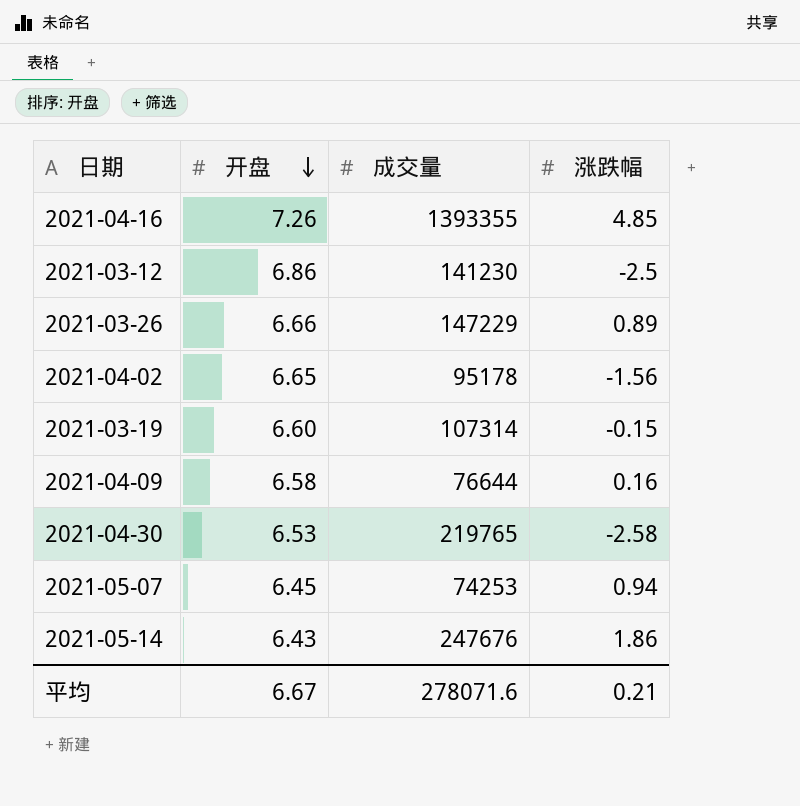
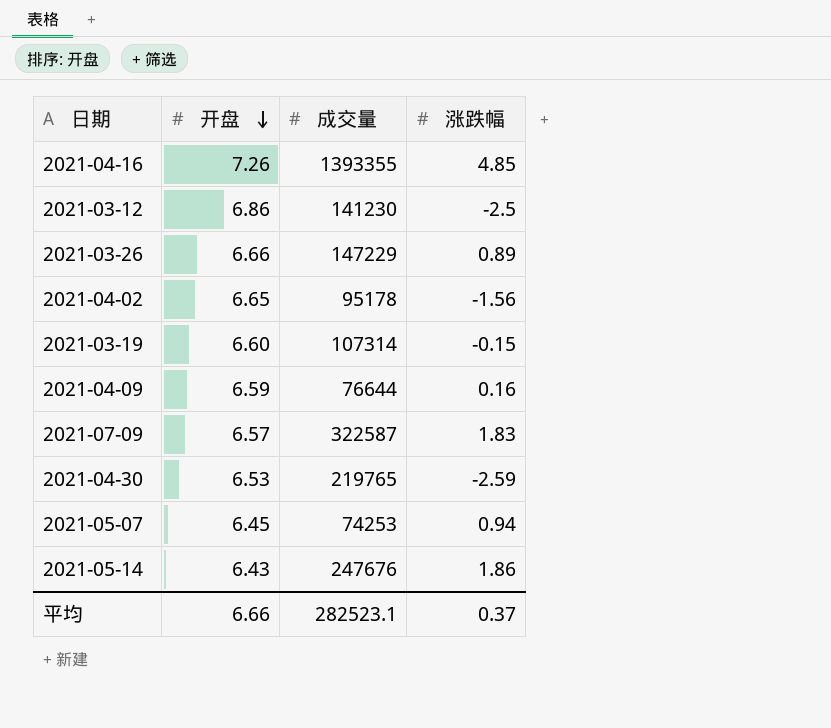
2021-04-09 | 开盘: 6.58 -> 6.59
row 2021-07-09: none -> 6.57 | 322587 | 1.83
2021-04-30 | 涨跌幅: -2.58 -> -2.59
平均 | 开盘: 6.67 -> 6.66
平均 | 成交量: 278071.6 -> 282523.1
平均 | 涨跌幅: 0.21 -> 0.37

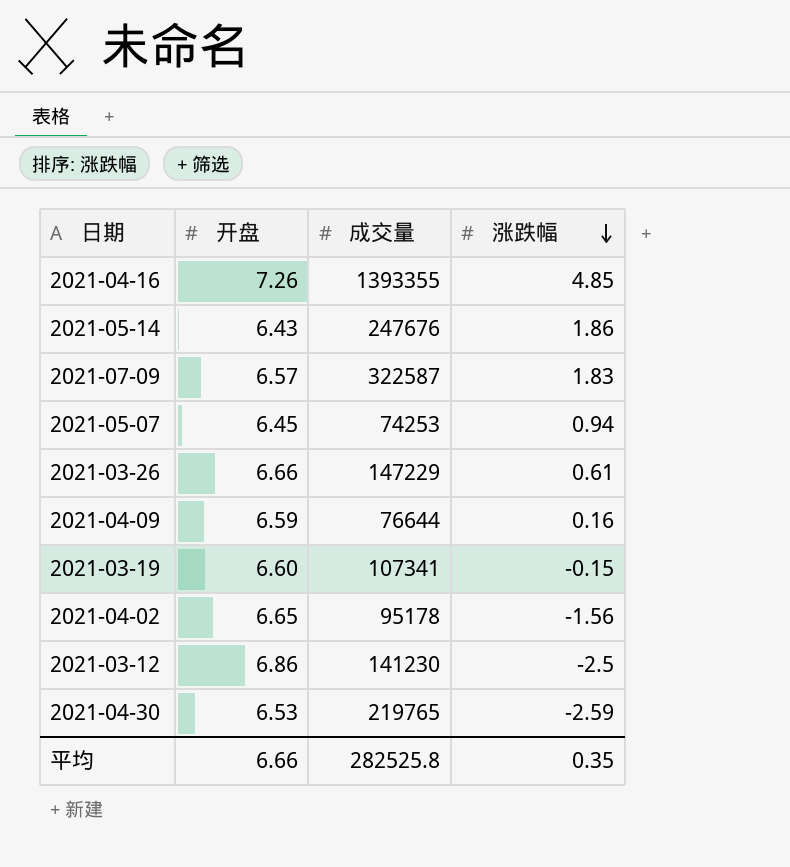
row order: 开盘 descending -> 涨跌幅 descending
2021-03-26 | 涨跌幅: 0.89 -> 0.61
2021-03-19 | 成交量: 107314 -> 107341
平均 | 成交量: 282523.1 -> 282525.8
平均 | 涨跌幅: 0.37 -> 0.35

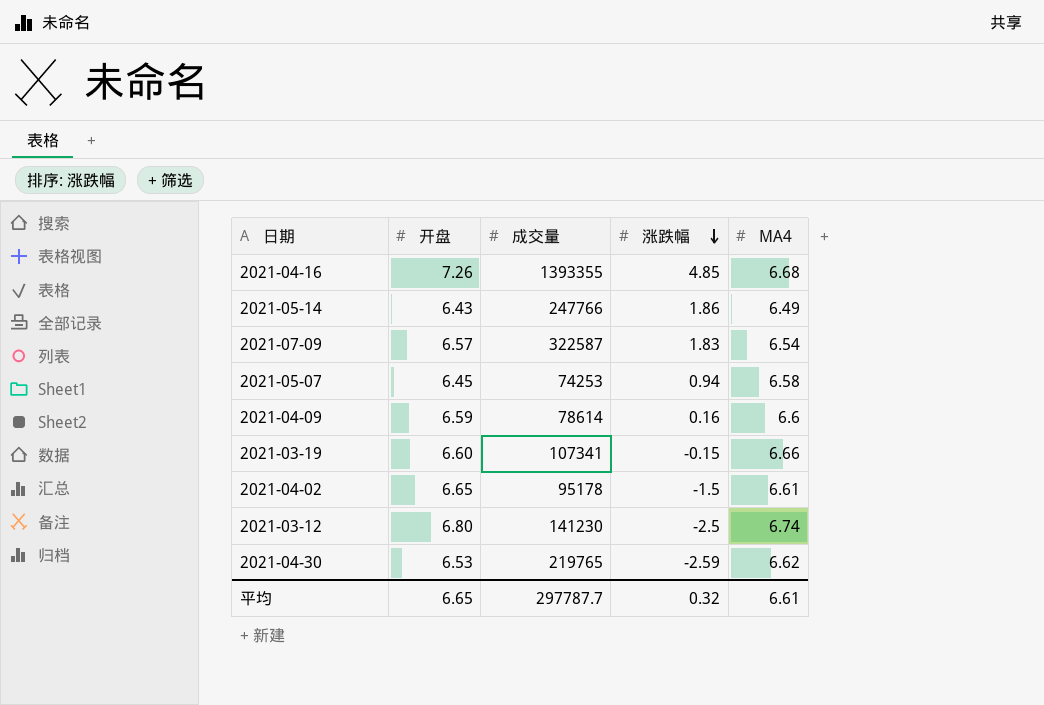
column MA4 | position: none -> 5
row 2021-03-26: 6.66 | 147229 | 0.61 -> none
2021-05-14 | 成交量: 247676 -> 247766
2021-04-09 | 成交量: 76644 -> 78614
2021-04-02 | 涨跌幅: -1.56 -> -1.5
2021-03-12 | 开盘: 6.86 -> 6.80
平均 | 开盘: 6.66 -> 6.65
平均 | 成交量: 282525.8 -> 297787.7
平均 | 涨跌幅: 0.35 -> 0.32

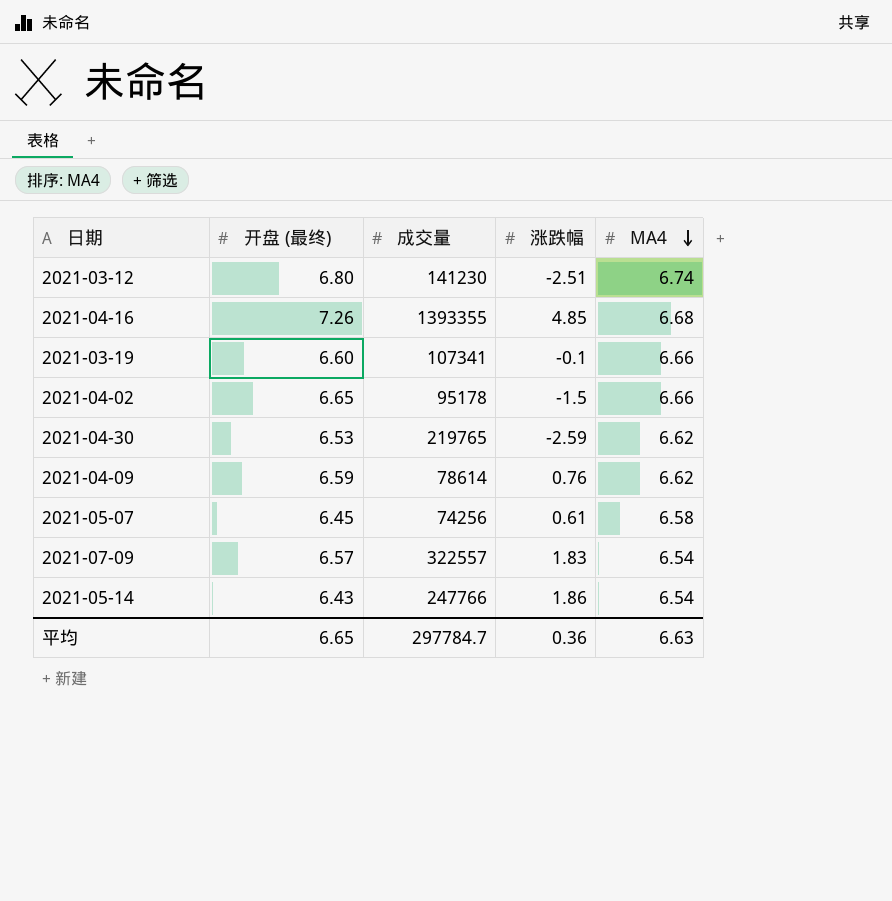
row order: 涨跌幅 descending -> MA4 descending
column name: 开盘 -> 开盘 (最终)
2021-03-12 | 涨跌幅: -2.5 -> -2.51
2021-03-19 | 涨跌幅: -0.15 -> -0.1
2021-04-02 | MA4: 6.61 -> 6.66
2021-04-09 | 涨跌幅: 0.16 -> 0.76
2021-04-09 | MA4: 6.6 -> 6.62
2021-05-07 | 成交量: 74253 -> 74256
2021-05-07 | 涨跌幅: 0.94 -> 0.61
2021-07-09 | 成交量: 322587 -> 322557
2021-05-14 | MA4: 6.49 -> 6.54
平均 | 成交量: 297787.7 -> 297784.7
平均 | 涨跌幅: 0.32 -> 0.36
平均 | MA4: 6.61 -> 6.63

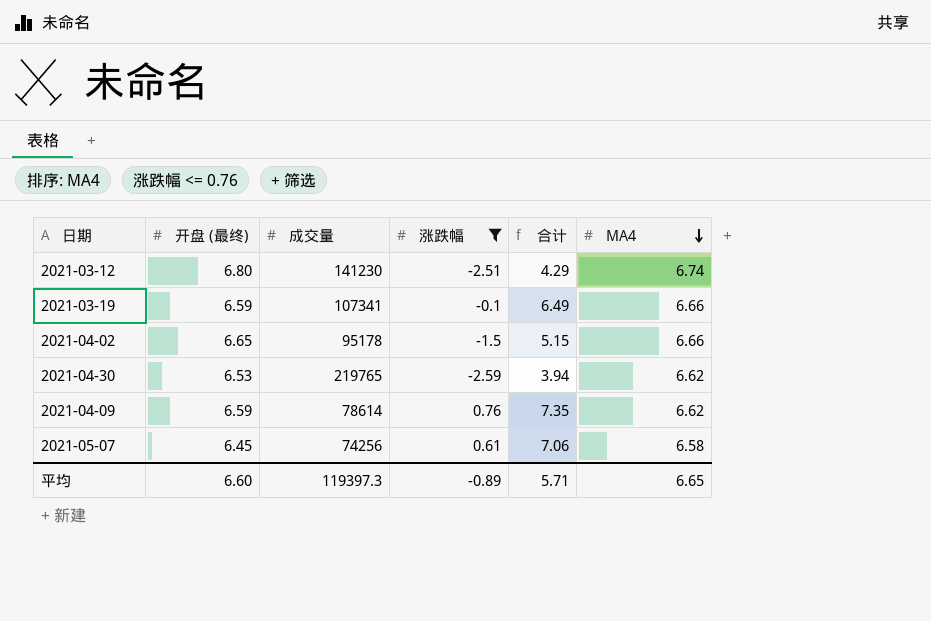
filter: none -> 涨跌幅 <= 0.76
column 合计 | formula: none -> [开盘 (最终)] + [涨跌幅]
2021-03-19 | 开盘 (最终): 6.60 -> 6.59
平均 | 开盘 (最终): 6.65 -> 6.60
平均 | 成交量: 297784.7 -> 119397.3
平均 | 涨跌幅: 0.36 -> -0.89
平均 | MA4: 6.63 -> 6.65

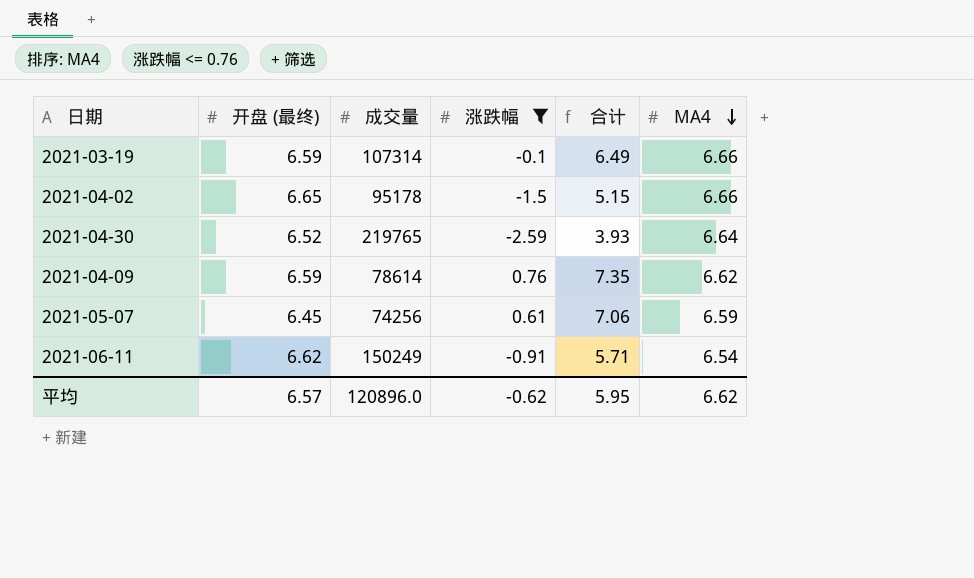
row 2021-03-12: 6.80 | 141230 | -2.51 | 4.29 | 6.74 -> none
2021-03-19 | 成交量: 107341 -> 107314
2021-04-30 | 开盘 (最终): 6.53 -> 6.52
2021-04-30 | 合计: 3.94 -> 3.93
2021-04-30 | MA4: 6.62 -> 6.64
2021-05-07 | MA4: 6.58 -> 6.59
row 2021-06-11: none -> 6.62 | 150249 | -0.91 | 5.71 | 6.54
平均 | 开盘 (最终): 6.60 -> 6.57
平均 | 成交量: 119397.3 -> 120896.0
平均 | 涨跌幅: -0.89 -> -0.62
平均 | 合计: 5.71 -> 5.95
平均 | MA4: 6.65 -> 6.62

